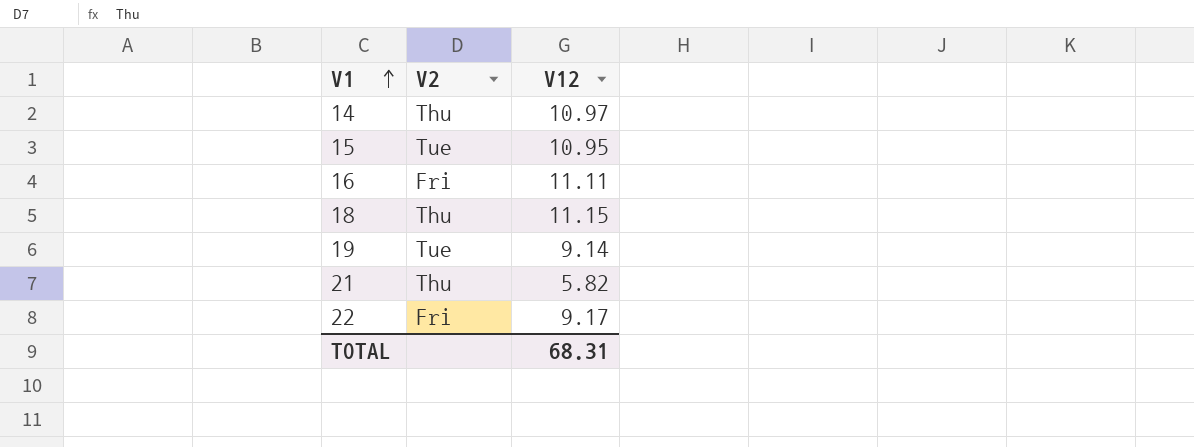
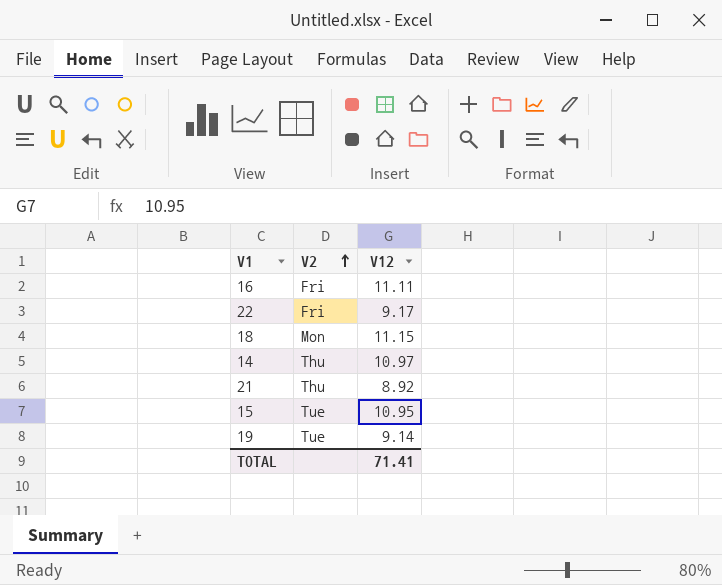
row order: V1 ascending -> V2 ascending
18 | V2: Thu -> Mon
21 | V12: 5.82 -> 8.92
TOTAL | V12: 68.31 -> 71.41

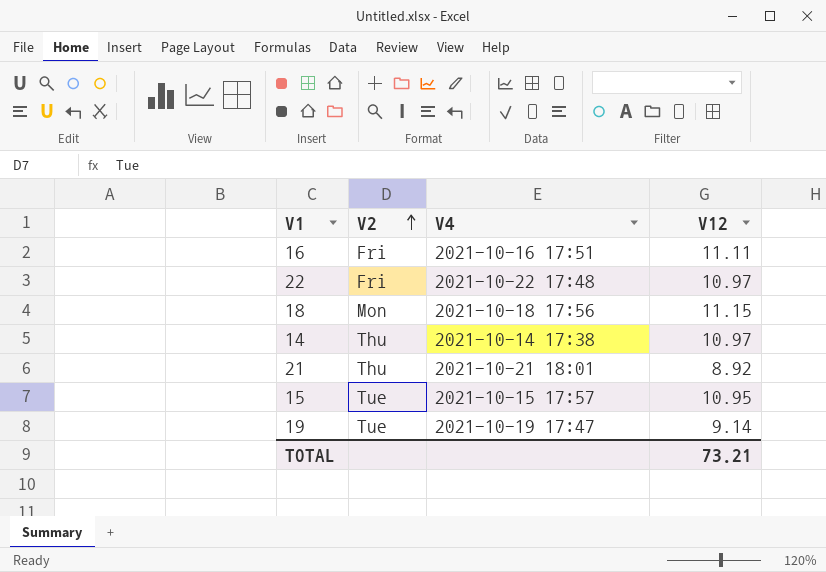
column V4 | position: none -> 3
22 | V12: 9.17 -> 10.97
TOTAL | V12: 71.41 -> 73.21

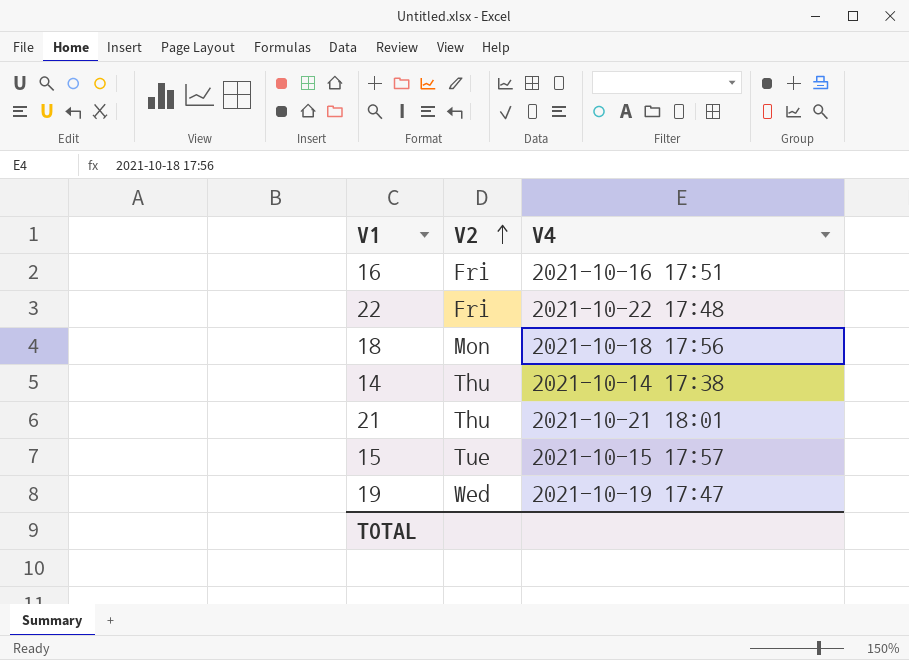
column V12 | position: 4 -> none
19 | V2: Tue -> Wed

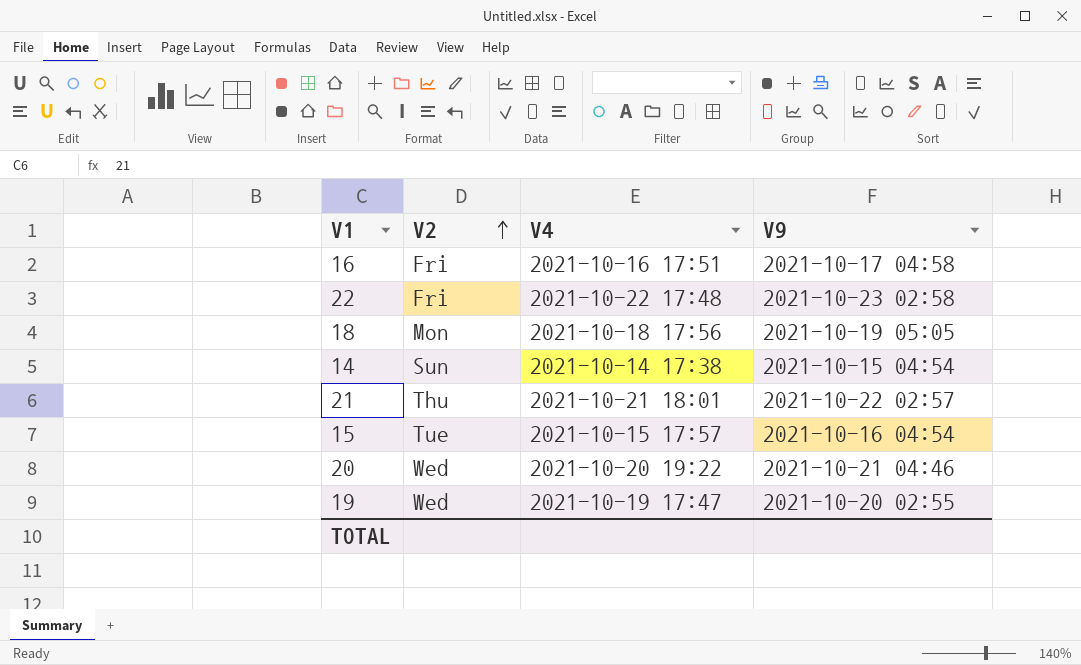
column V9 | position: none -> 4
14 | V2: Thu -> Sun
row 20: none -> Wed | 2021-10-20 19:22 | 2021-10-21 04:46

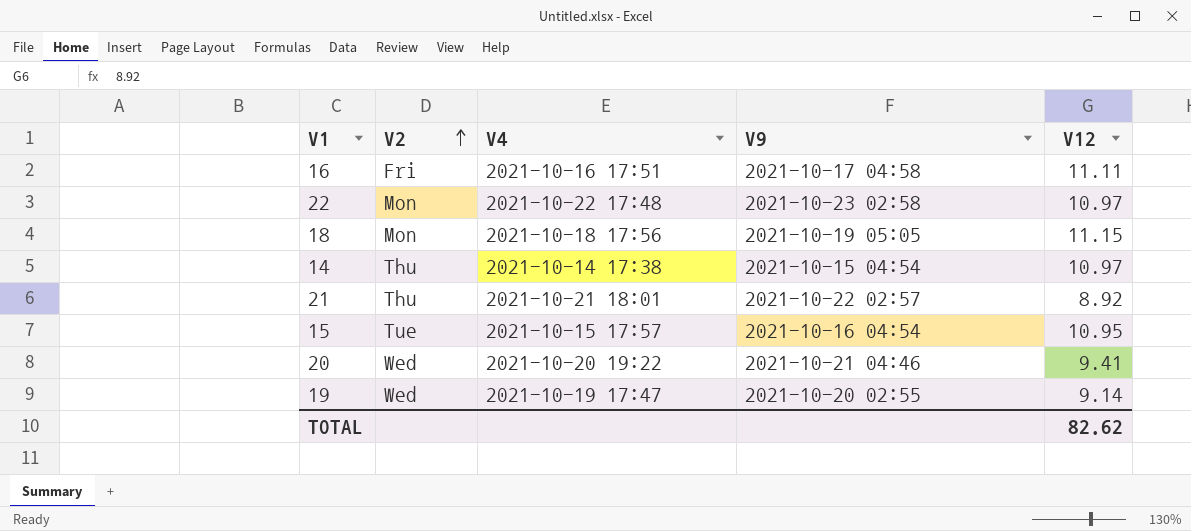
column V12 | position: none -> 5
22 | V2: Fri -> Mon
14 | V2: Sun -> Thu

